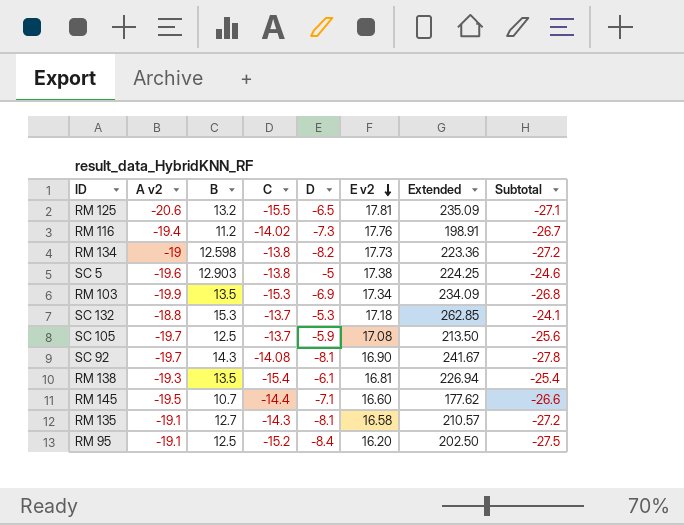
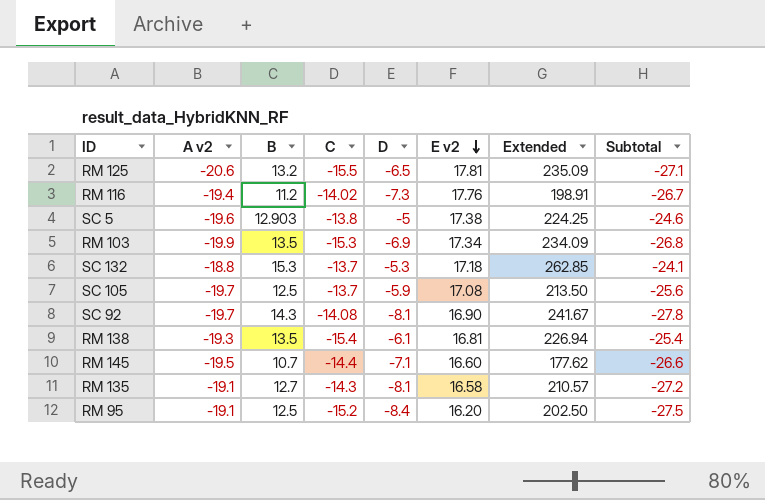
row RM 134: -19 | 12.598 | -13.8 | -8.2 | 17.73 | 223.36 | -27.2 -> none

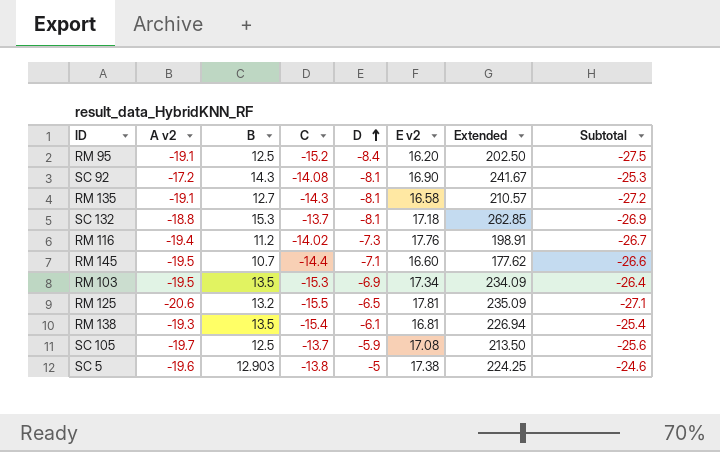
row order: E v2 descending -> D ascending
SC 92 | A v2: -19.7 -> -17.2
SC 92 | Subtotal: -27.8 -> -25.3
SC 132 | D: -5.3 -> -8.1
SC 132 | Subtotal: -24.1 -> -26.9
RM 103 | A v2: -19.9 -> -19.5
RM 103 | Subtotal: -26.8 -> -26.4

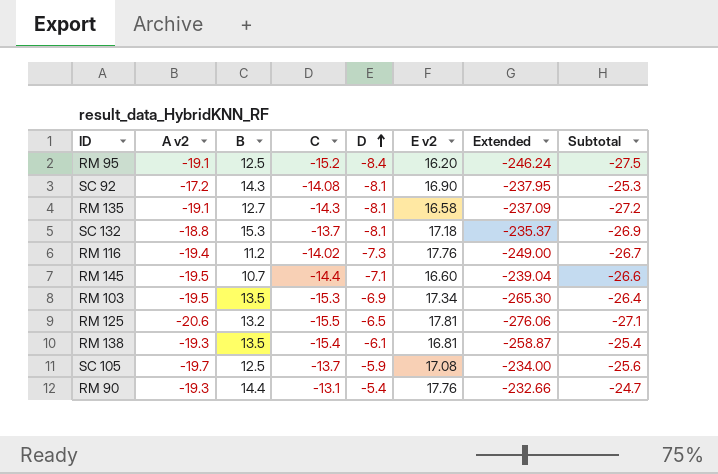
column Extended | formula: [B] * [E v2] -> [C] * [E v2]
row SC 5: -19.6 | 12.903 | -13.8 | -5 | 17.38 | 224.25 | -24.6 -> none
row RM 90: none -> -19.3 | 14.4 | -13.1 | -5.4 | 17.76 | -232.66 | -24.7

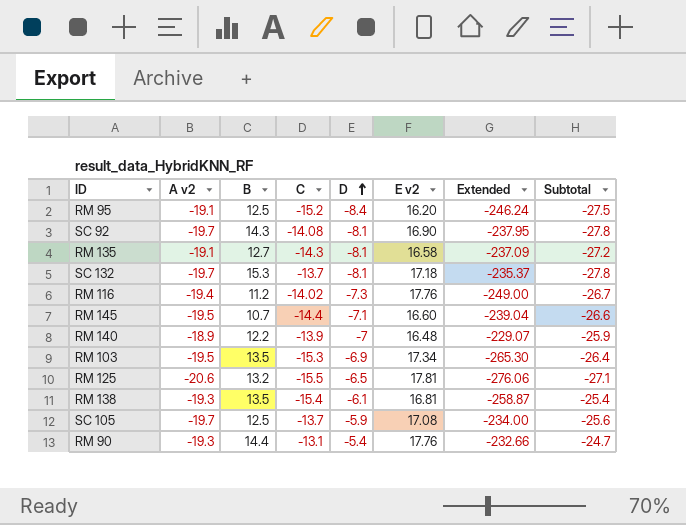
SC 92 | A v2: -17.2 -> -19.7
SC 92 | Subtotal: -25.3 -> -27.8
SC 132 | A v2: -18.8 -> -19.7
SC 132 | Subtotal: -26.9 -> -27.8
row RM 140: none -> -18.9 | 12.2 | -13.9 | -7 | 16.48 | -229.07 | -25.9

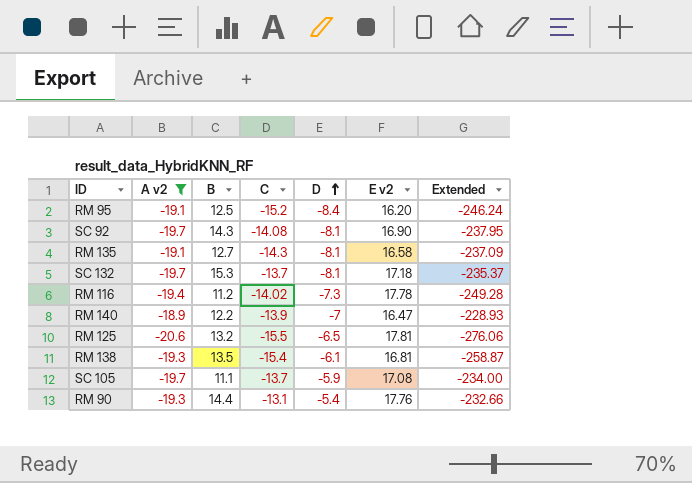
filter: none -> A v2 != -19.5
column Subtotal | formula: [A v2] + [D] -> none
RM 116 | E v2: 17.76 -> 17.78
RM 116 | Extended: -249.00 -> -249.28
RM 140 | E v2: 16.48 -> 16.47
RM 140 | Extended: -229.07 -> -228.93
SC 105 | B: 12.5 -> 11.1

